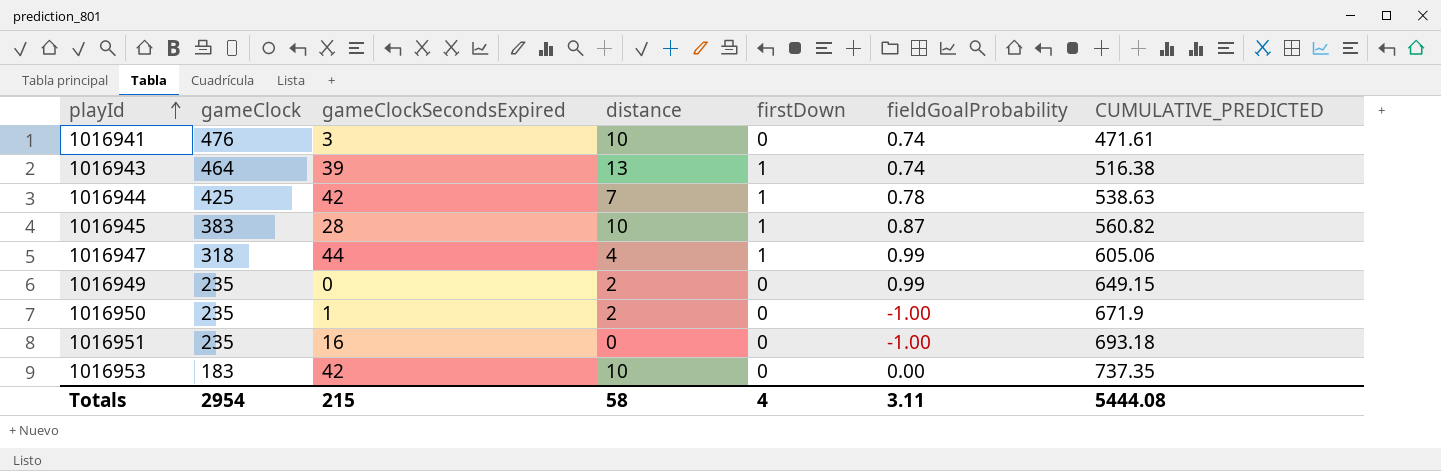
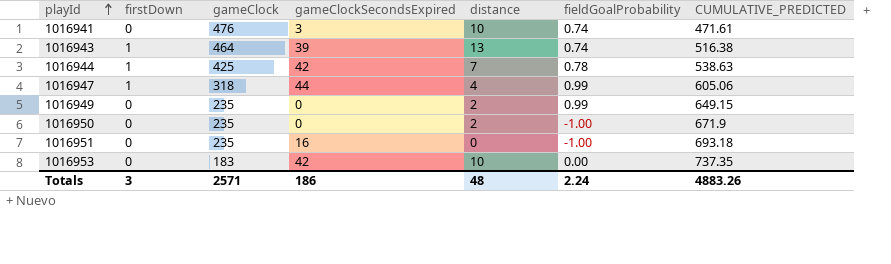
column firstDown | position: 5 -> 2
row 1016945: 383 | 28 | 10 | 1 | 0.87 | 560.82 -> none
1016950 | gameClockSecondsExpired: 1 -> 0
Totals | firstDown: 4 -> 3
Totals | gameClock: 2954 -> 2571
Totals | gameClockSecondsExpired: 215 -> 186
Totals | distance: 58 -> 48
Totals | fieldGoalProbability: 3.11 -> 2.24
Totals | CUMULATIVE_PREDICTED: 5444.08 -> 4883.26

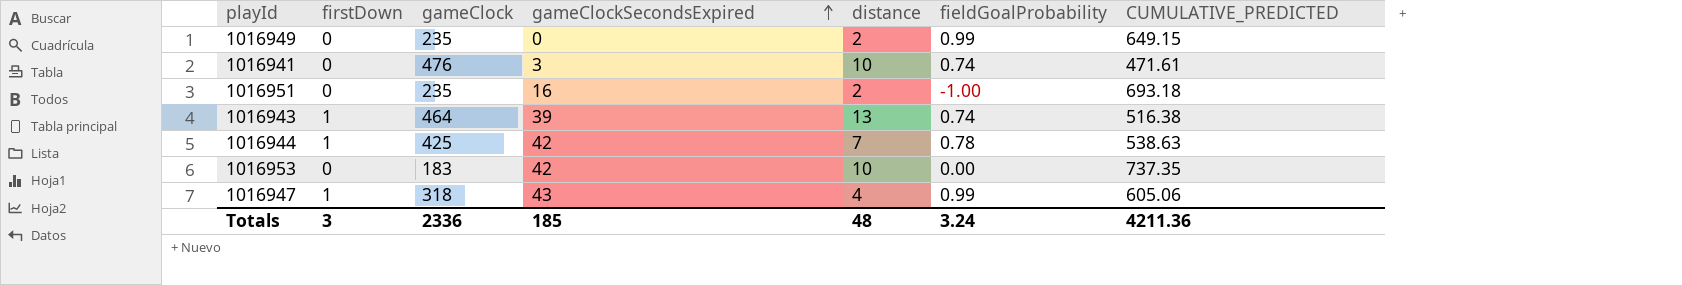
row order: playId ascending -> gameClockSecondsExpired ascending
row 1016950: 0 | 235 | 0 | 2 | -1.00 | 671.9 -> none
1016951 | distance: 0 -> 2
1016947 | gameClockSecondsExpired: 44 -> 43
Totals | gameClock: 2571 -> 2336
Totals | gameClockSecondsExpired: 186 -> 185
Totals | fieldGoalProbability: 2.24 -> 3.24
Totals | CUMULATIVE_PREDICTED: 4883.26 -> 4211.36

